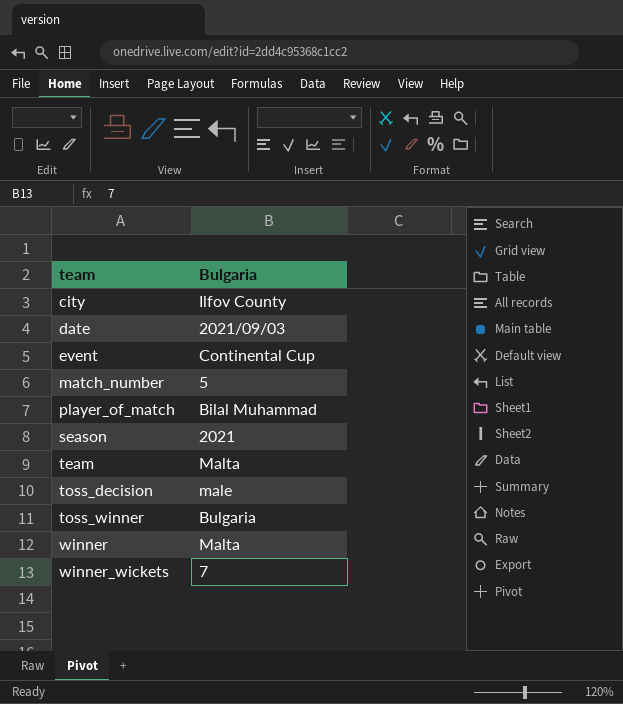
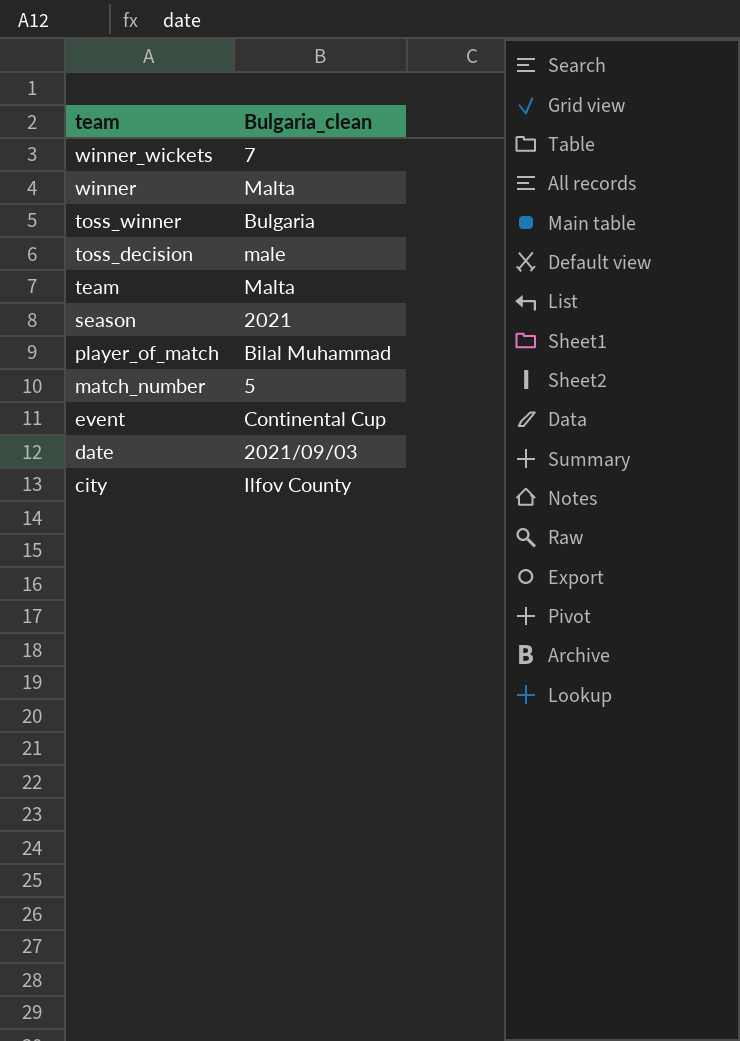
row order: team ascending -> team descending
column name: Bulgaria -> Bulgaria_clean

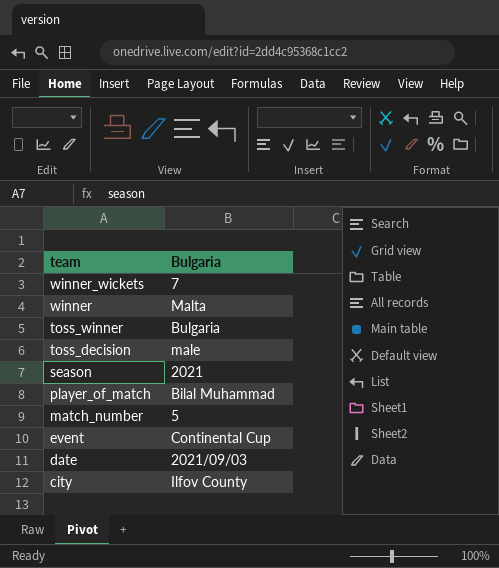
column name: Bulgaria_clean -> Bulgaria
row team: Malta -> none

